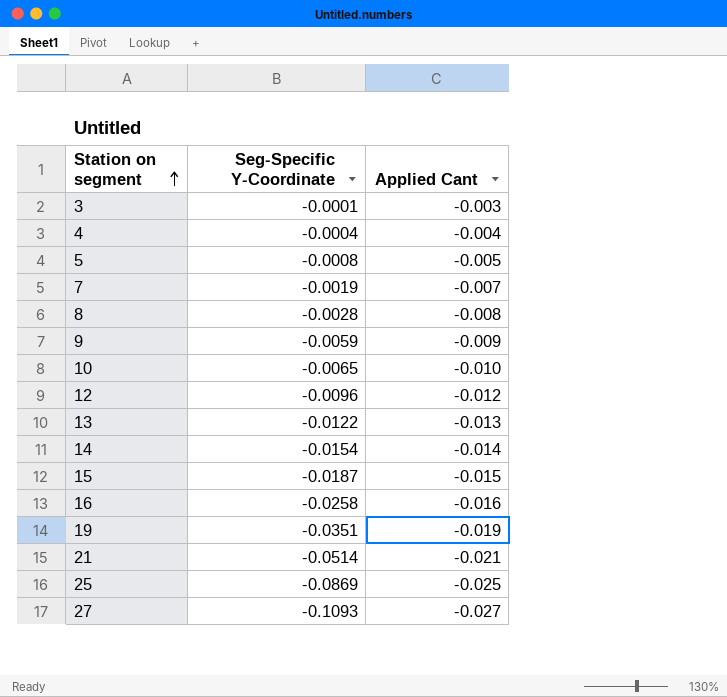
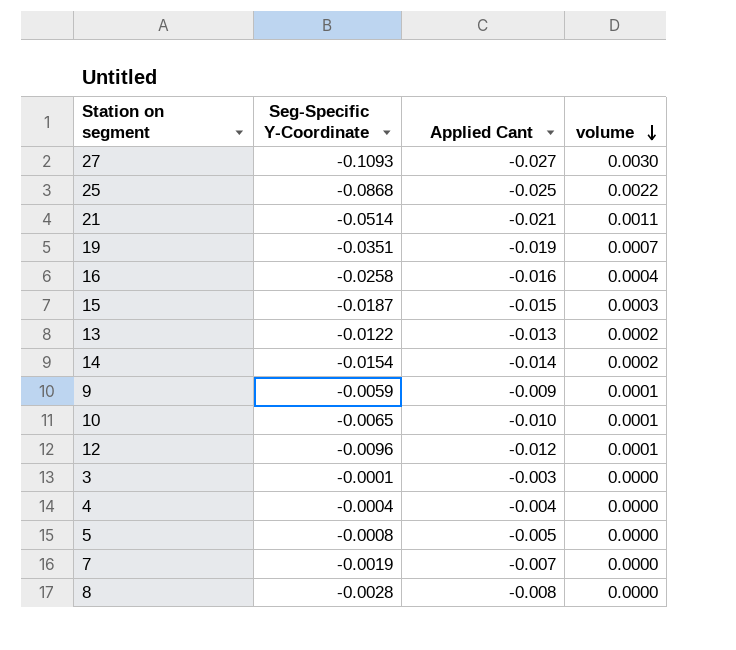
row order: Station on segment ascending -> volume descending
column volume | formula: none -> [Seg-Specific Y-Coordinate] * [Applied Cant]
25 | Seg-Specific Y-Coordinate: -0.0869 -> -0.0868

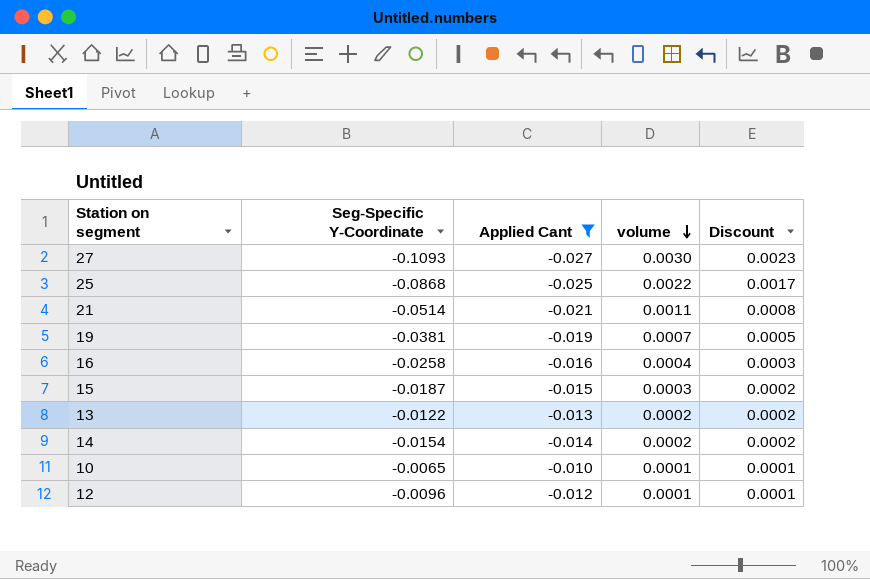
filter: none -> Applied Cant <= -0.010
column Discount | formula: none -> [volume] * 0.75
19 | Seg-Specific Y-Coordinate: -0.0351 -> -0.0381

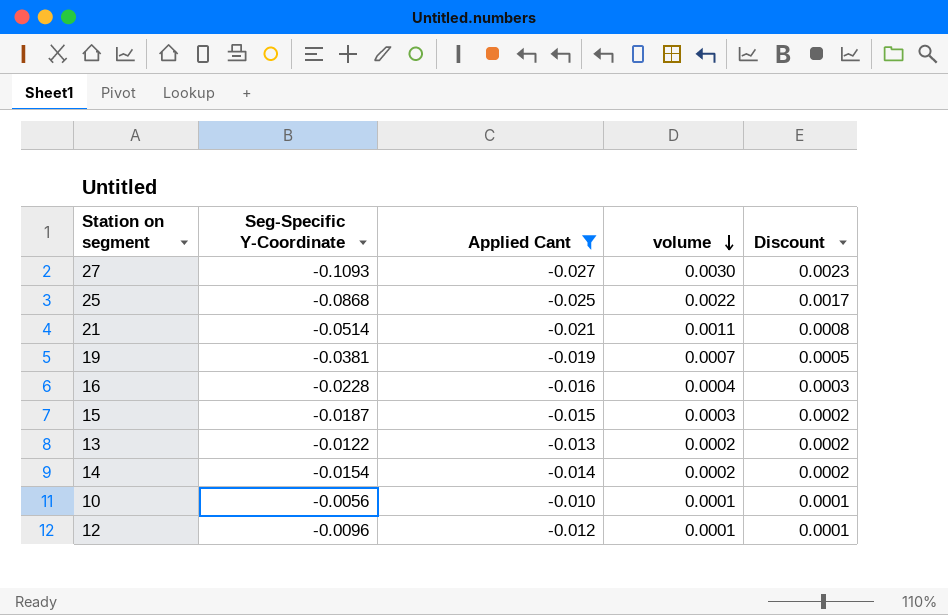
16 | Seg-Specific Y-Coordinate: -0.0258 -> -0.0228
10 | Seg-Specific Y-Coordinate: -0.0065 -> -0.0056

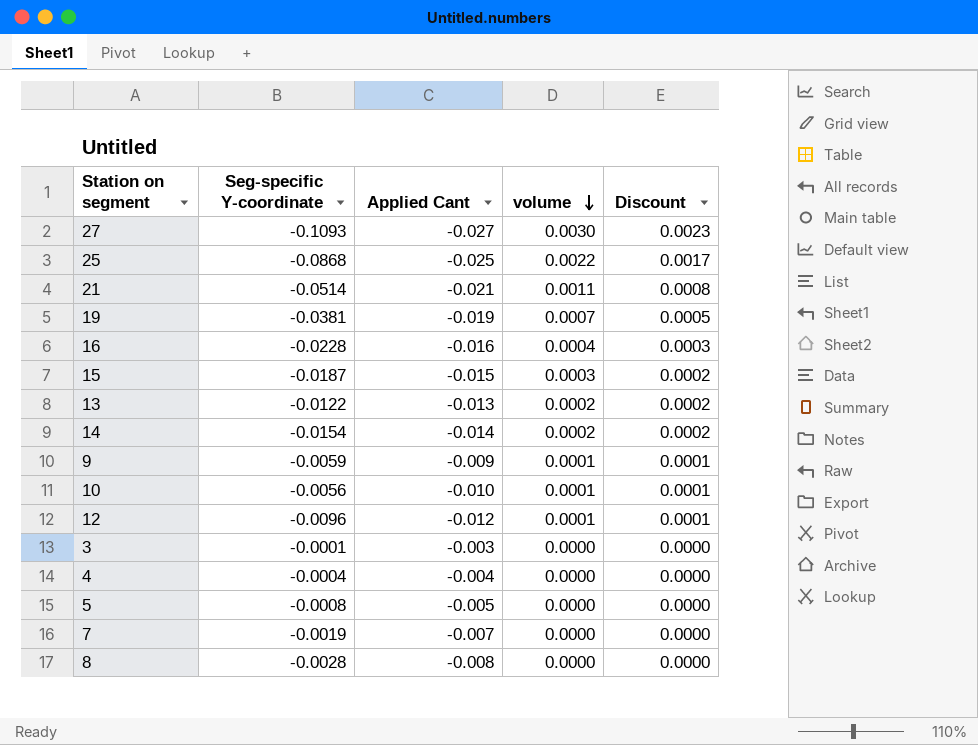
filter: Applied Cant <= -0.010 -> none
column name: Seg-Specific Y-Coordinate -> Seg-specific Y-coordinate

